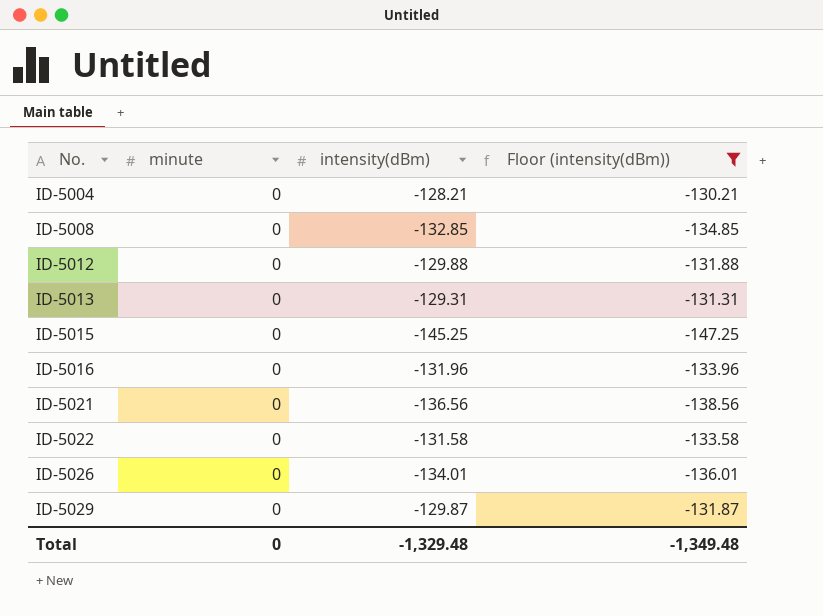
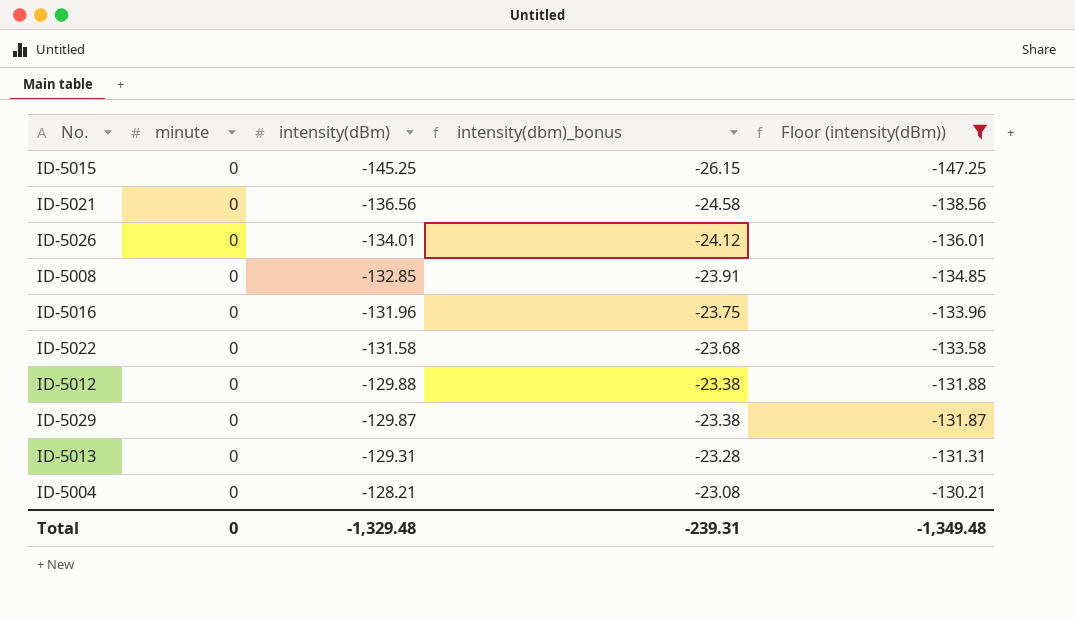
row order: No. ascending -> intensity(dBm) ascending
column intensity(dbm)_bonus | formula: none -> [intensity(dBm)] * 0.18

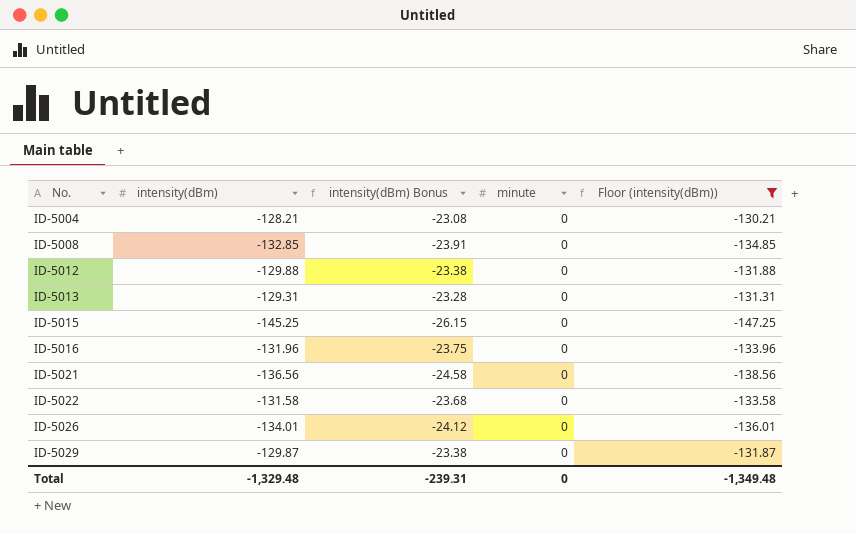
row order: intensity(dBm) ascending -> No. ascending
column name: intensity(dbm)_bonus -> intensity(dBm) Bonus
column minute | position: 2 -> 4

